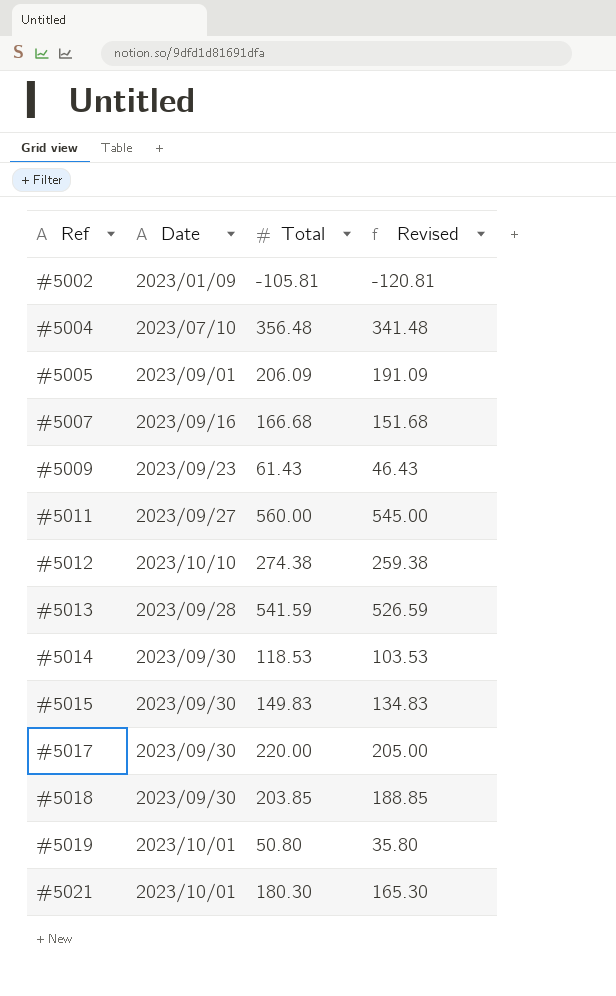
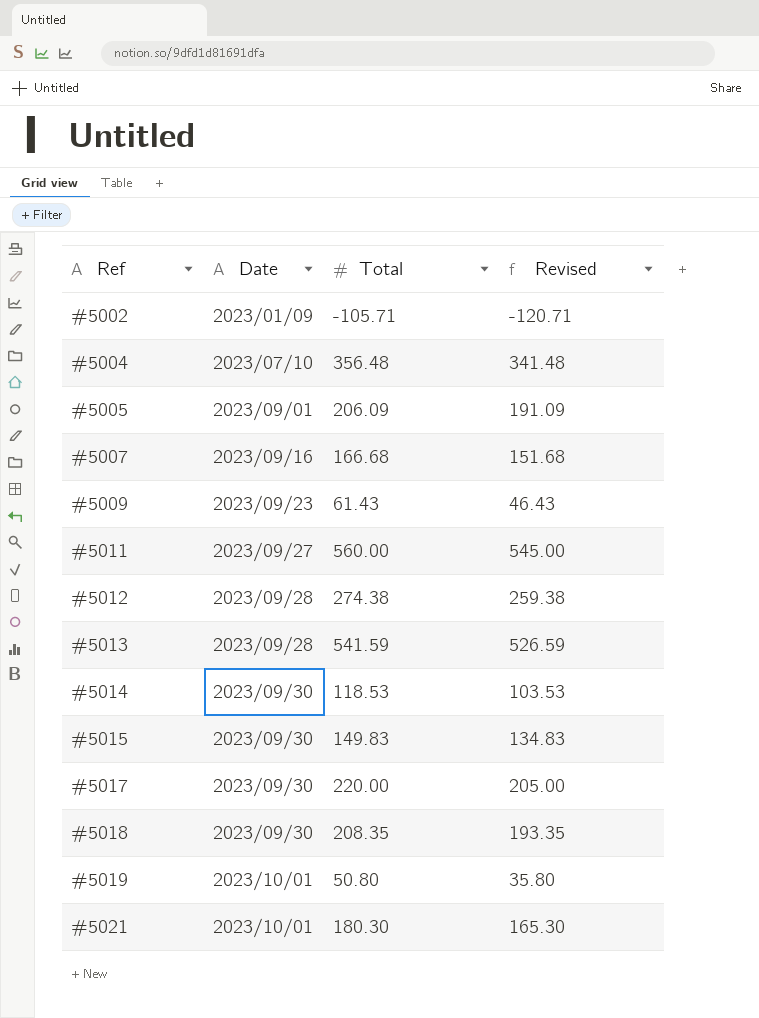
#5002 | Total: -105.81 -> -105.71
#5002 | Revised: -120.81 -> -120.71
#5012 | Date: 2023/10/10 -> 2023/09/28
#5018 | Total: 203.85 -> 208.35
#5018 | Revised: 188.85 -> 193.35

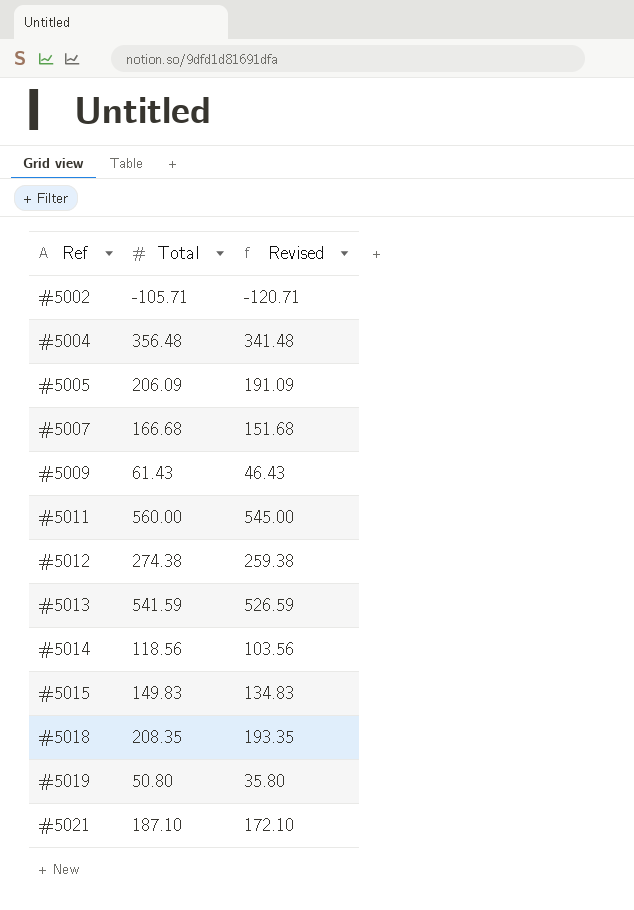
column Date | position: 2 -> none
row #5017: 2023/09/30 | 220.00 | 205.00 -> none
#5014 | Total: 118.53 -> 118.56
#5014 | Revised: 103.53 -> 103.56
#5021 | Total: 180.30 -> 187.10
#5021 | Revised: 165.30 -> 172.10

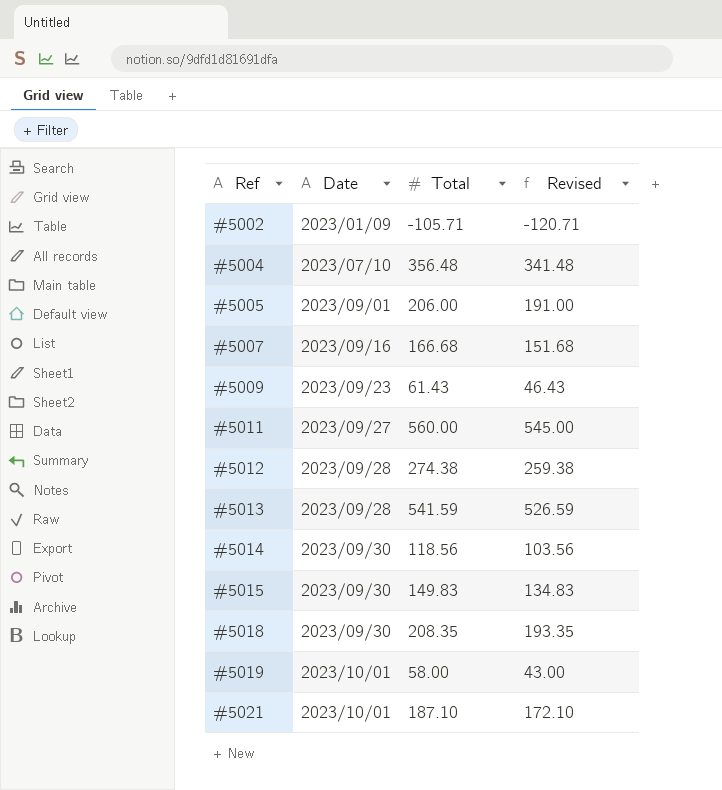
column Date | position: none -> 2
#5005 | Total: 206.09 -> 206.00
#5005 | Revised: 191.09 -> 191.00
#5019 | Total: 50.80 -> 58.00
#5019 | Revised: 35.80 -> 43.00

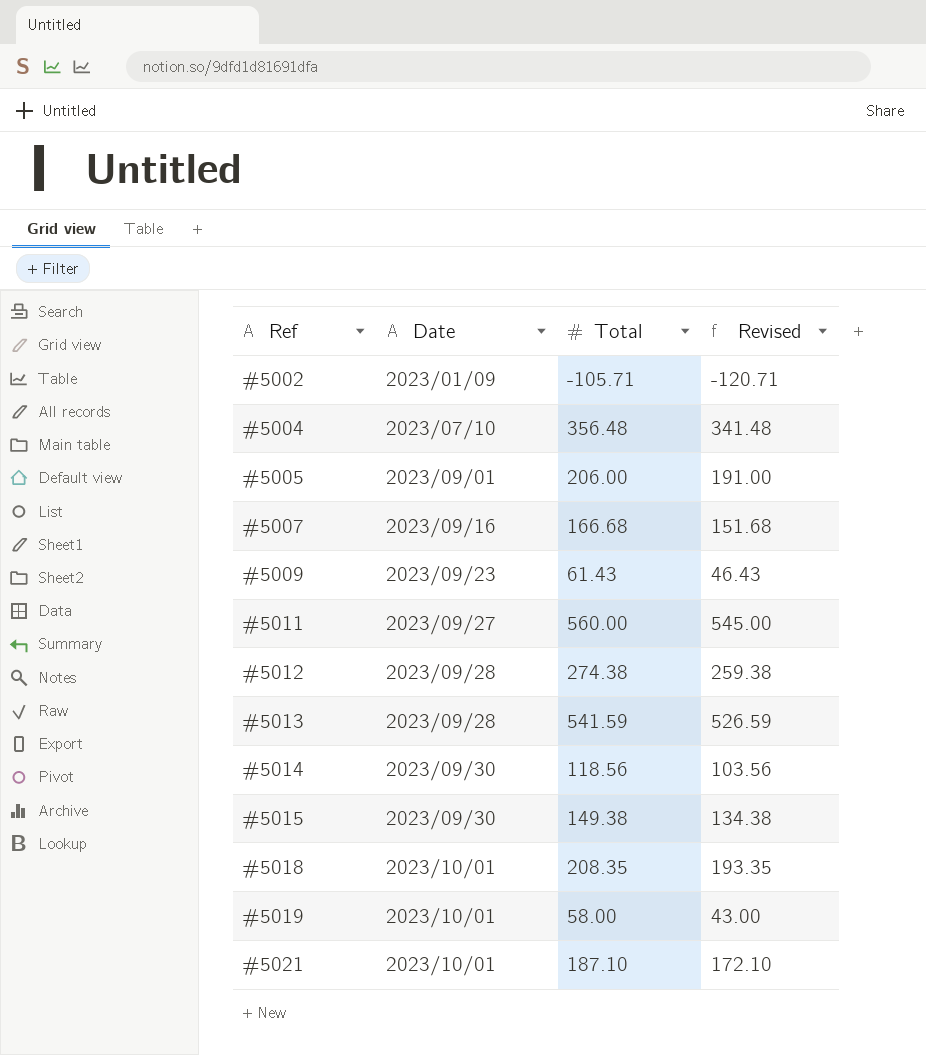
#5015 | Total: 149.83 -> 149.38
#5015 | Revised: 134.83 -> 134.38
#5018 | Date: 2023/09/30 -> 2023/10/01

